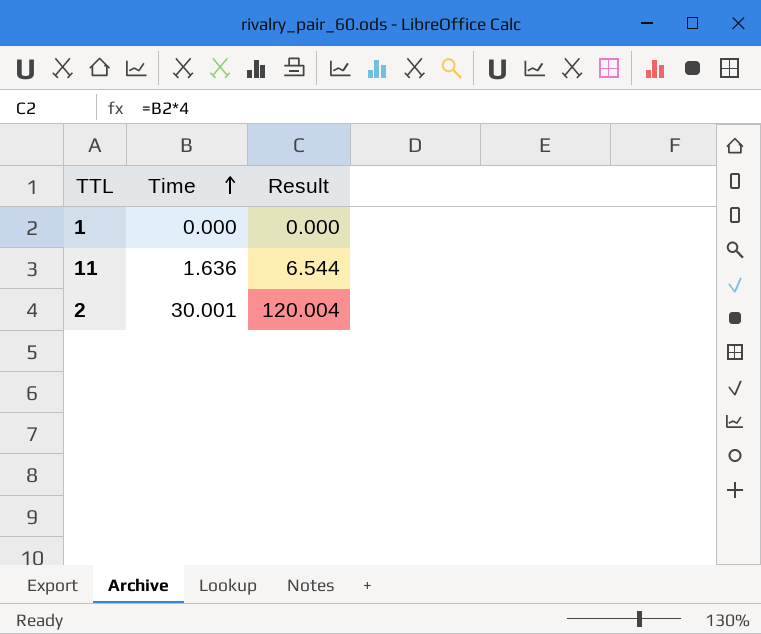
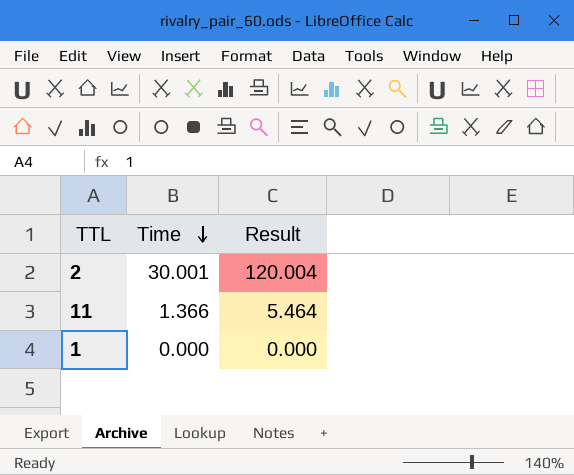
row order: Time ascending -> Time descending
11 | Time: 1.636 -> 1.366
11 | Result: 6.544 -> 5.464

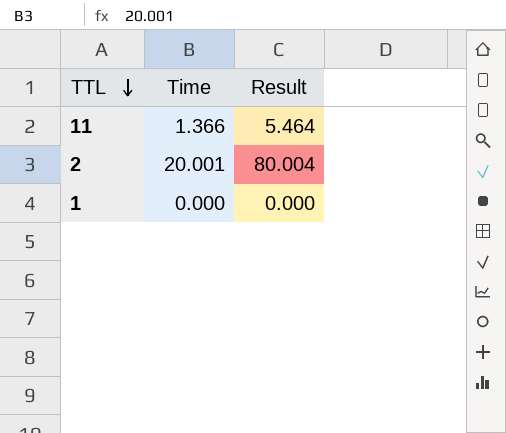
row order: Time descending -> TTL descending
2 | Time: 30.001 -> 20.001
2 | Result: 120.004 -> 80.004

